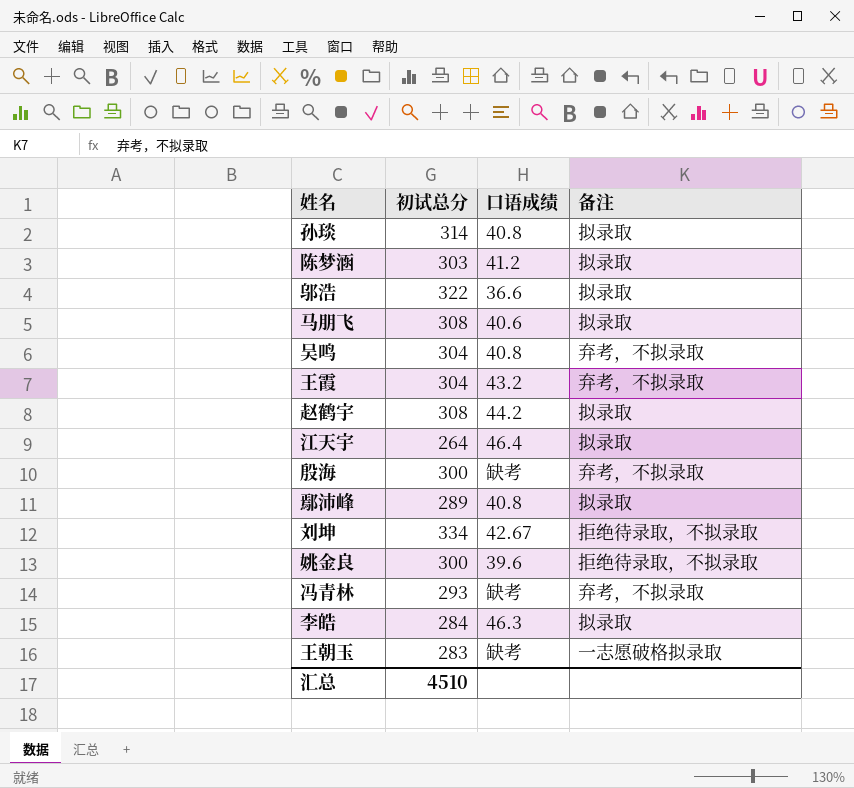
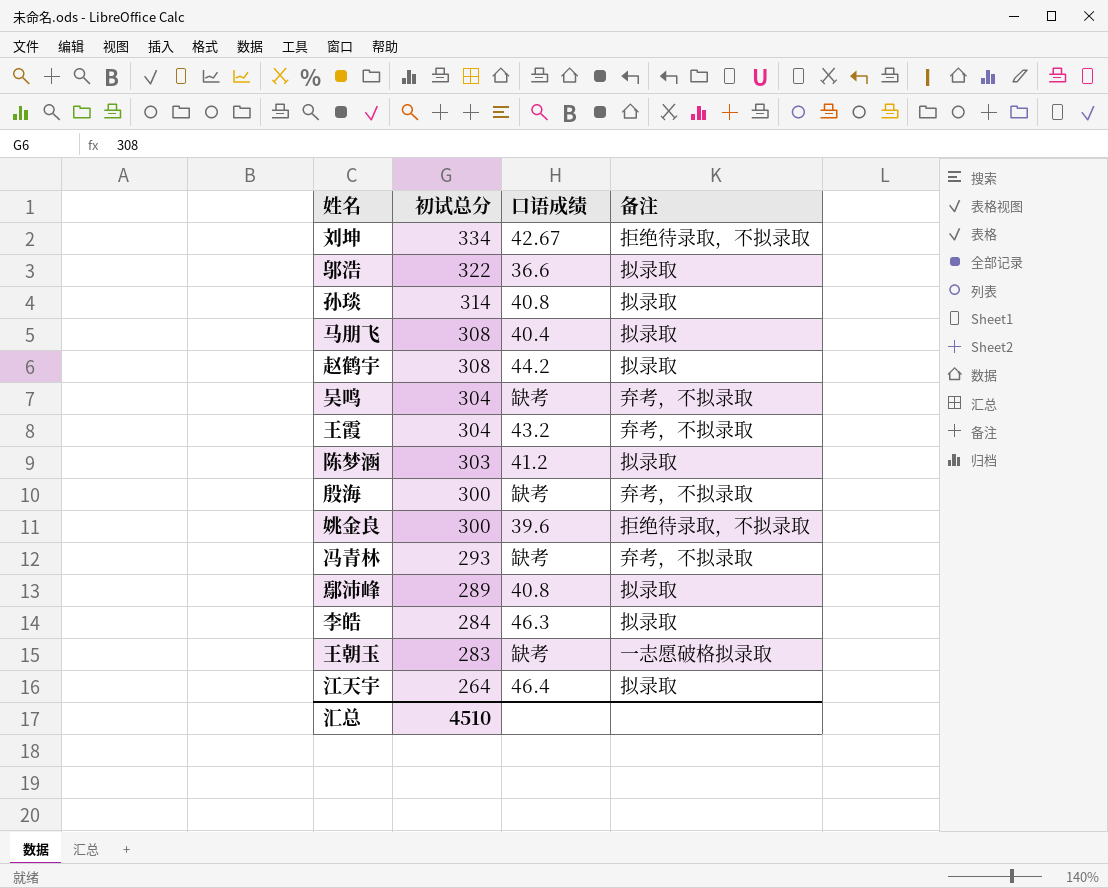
row order: none -> 初试总分 descending
马朋飞 | 口语成绩: 40.6 -> 40.4
吴鸣 | 口语成绩: 40.8 -> 缺考

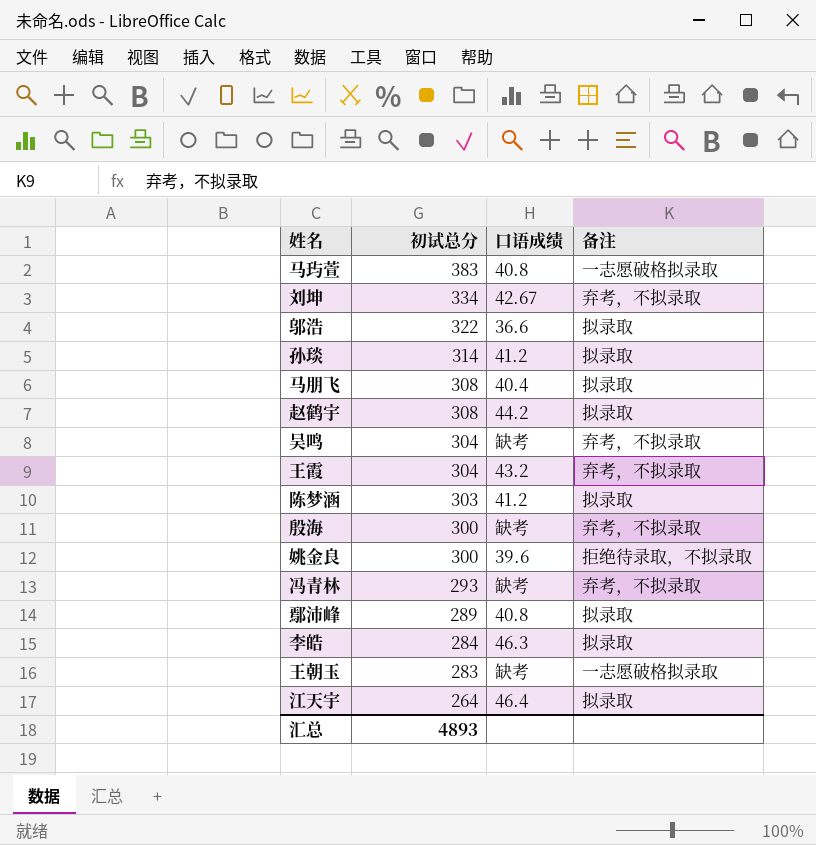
row 马玙萱: none -> 383 | 40.8 | 一志愿破格拟录取
刘坤 | 备注: 拒绝待录取，不拟录取 -> 弃考，不拟录取
孙琰 | 口语成绩: 40.8 -> 41.2
汇总 | 初试总分: 4510 -> 4893

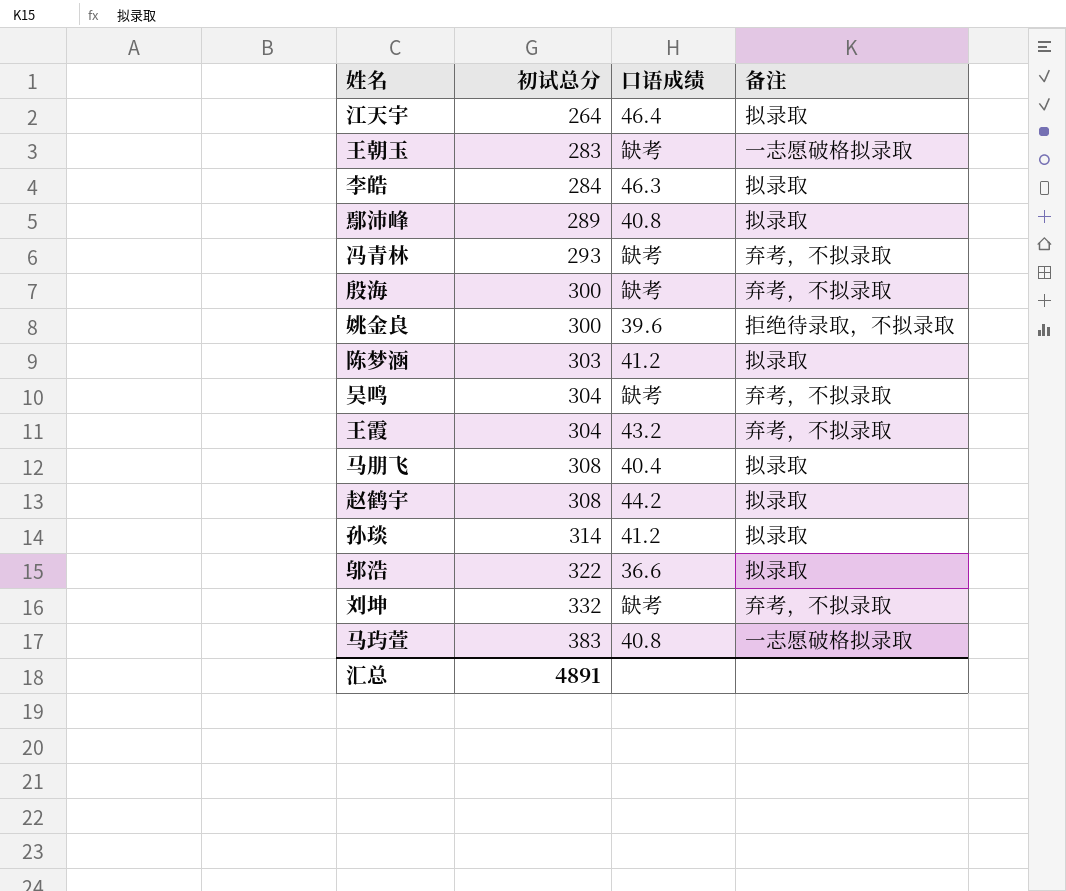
row order: 初试总分 descending -> 初试总分 ascending
刘坤 | 初试总分: 334 -> 332
刘坤 | 口语成绩: 42.67 -> 缺考
汇总 | 初试总分: 4893 -> 4891

